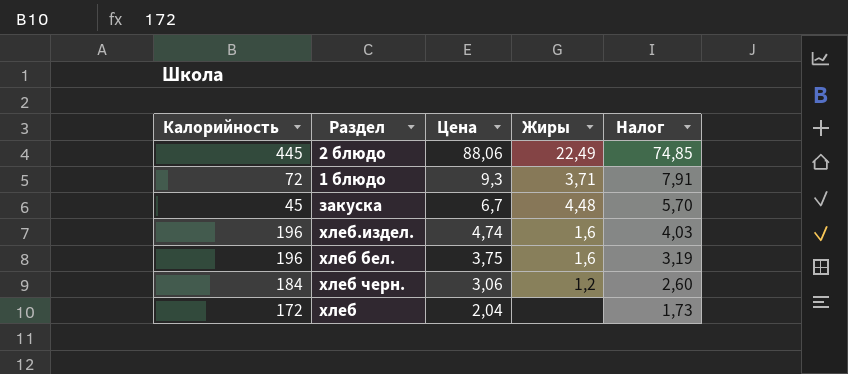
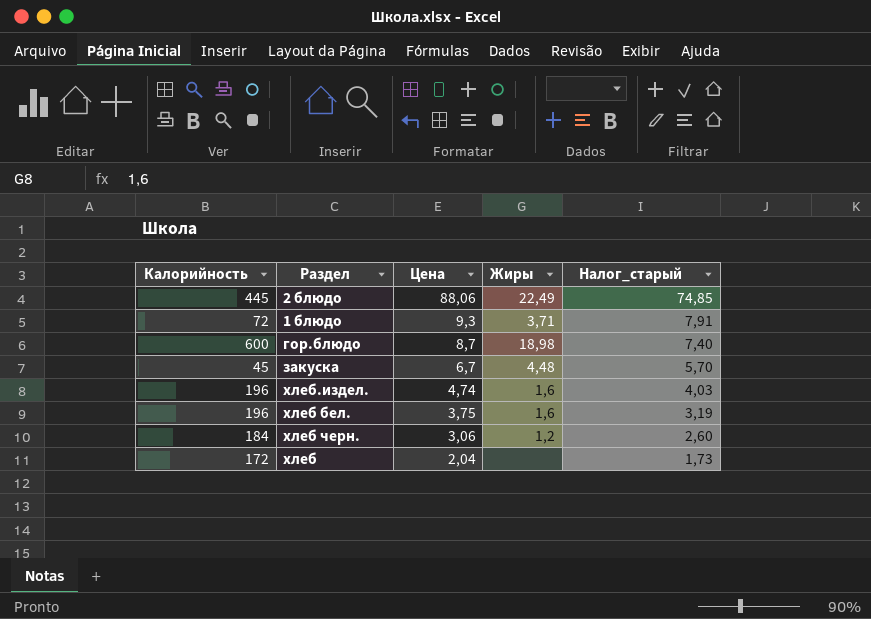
column name: Налог -> Налог_старый
row гор.блюдо: none -> 600 | 8,7 | 18,98 | 7,40

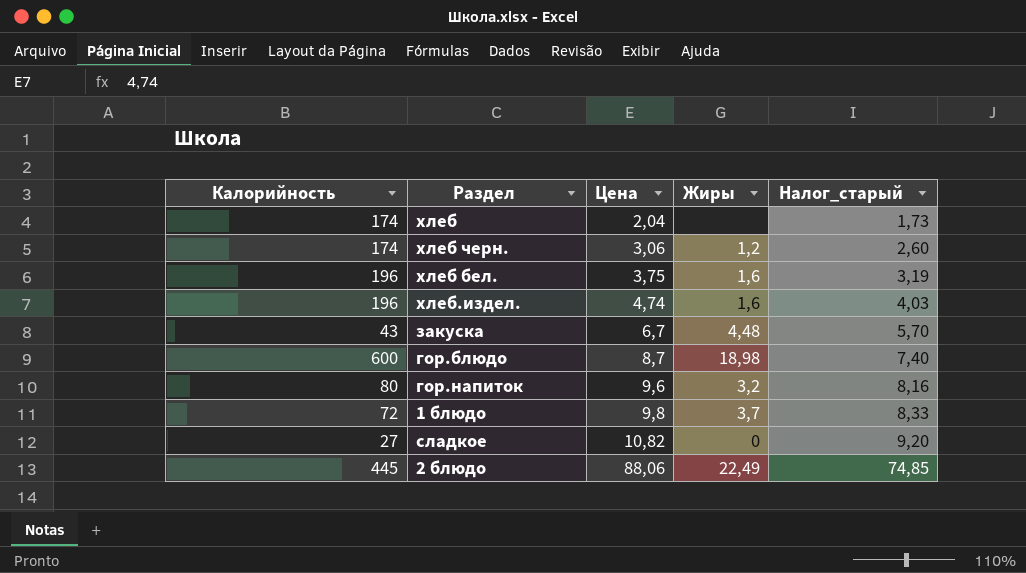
row order: Цена descending -> Цена ascending
хлеб | Калорийность: 172 -> 174
хлеб черн. | Калорийность: 184 -> 174
закуска | Калорийность: 45 -> 43
row гор.напиток: none -> 80 | 9,6 | 3,2 | 8,16
1 блюдо | Цена: 9,3 -> 9,8
1 блюдо | Жиры: 3,71 -> 3,7
1 блюдо | Налог_старый: 7,91 -> 8,33
row сладкое: none -> 27 | 10,82 | 0 | 9,20

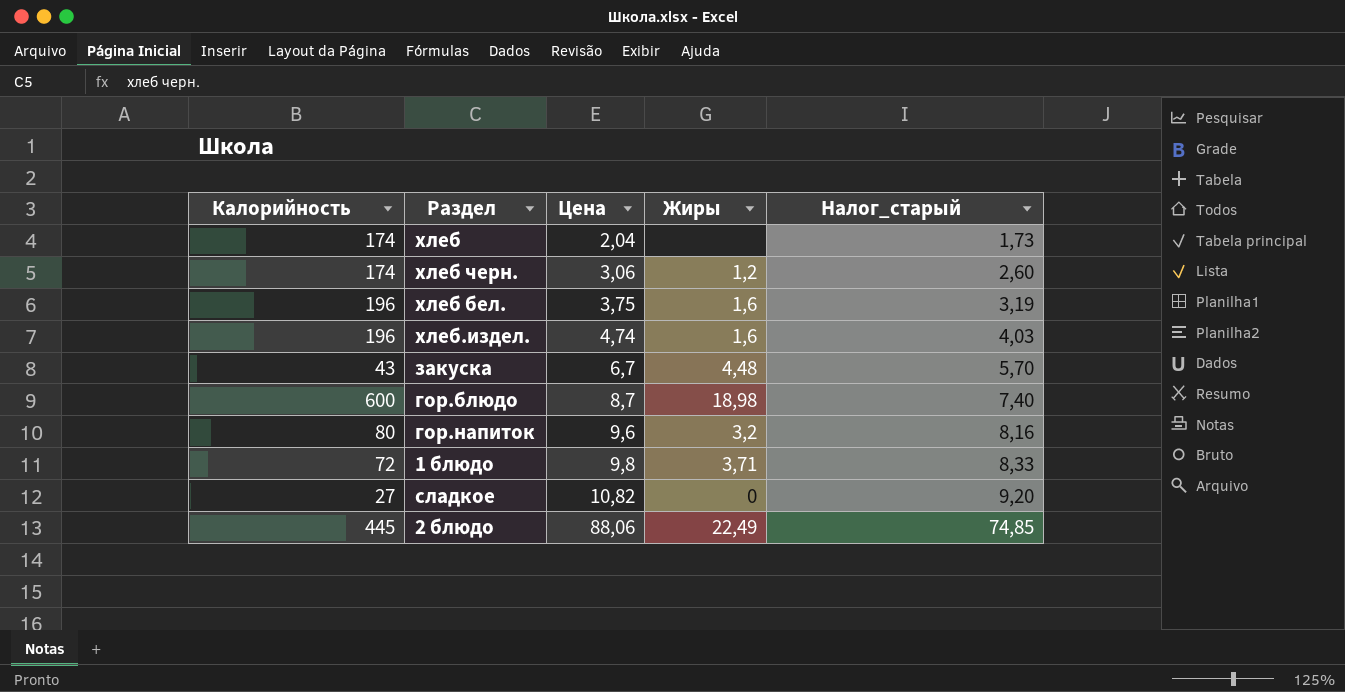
1 блюдо | Жиры: 3,7 -> 3,71

